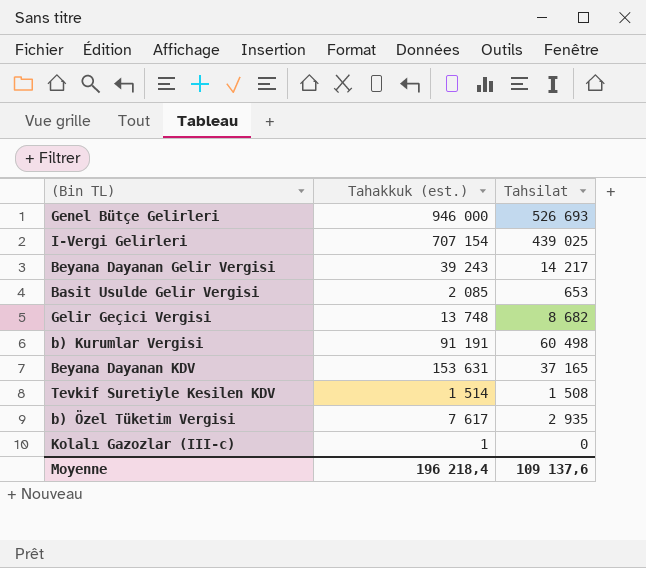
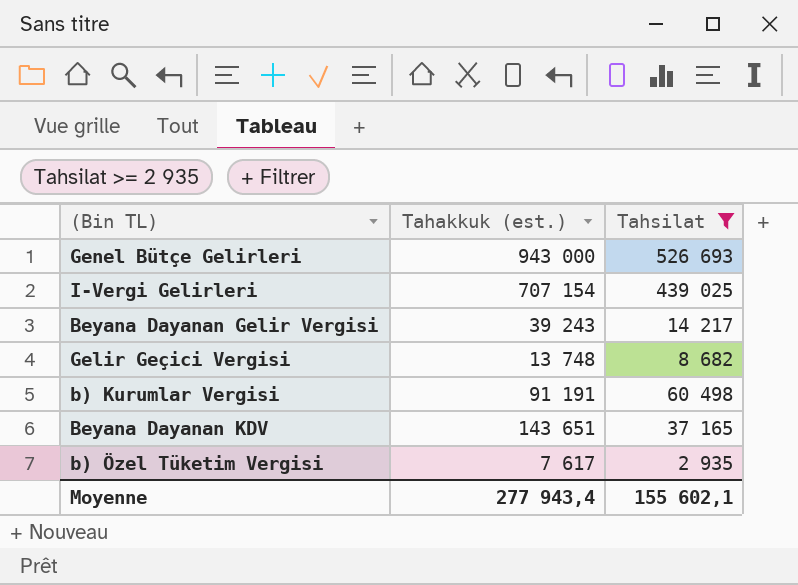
filter: none -> Tahsilat >= 2 935
Genel Bütçe Gelirleri | Tahakkuk (est.): 946 000 -> 943 000
Beyana Dayanan KDV | Tahakkuk (est.): 153 631 -> 143 651
Moyenne | Tahakkuk (est.): 196 218,4 -> 277 943,4
Moyenne | Tahsilat: 109 137,6 -> 155 602,1

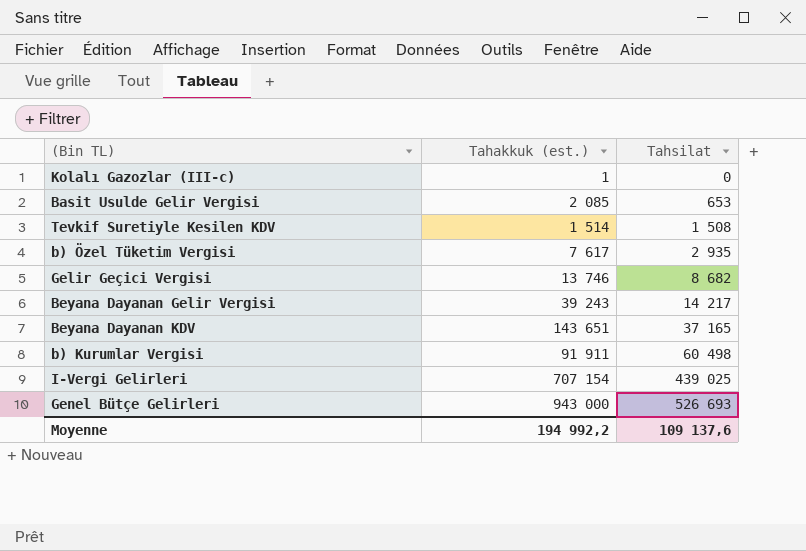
filter: Tahsilat >= 2 935 -> none
row order: none -> Tahsilat ascending
Gelir Geçici Vergisi | Tahakkuk (est.): 13 748 -> 13 746
b) Kurumlar Vergisi | Tahakkuk (est.): 91 191 -> 91 911
Moyenne | Tahakkuk (est.): 277 943,4 -> 194 992,2
Moyenne | Tahsilat: 155 602,1 -> 109 137,6

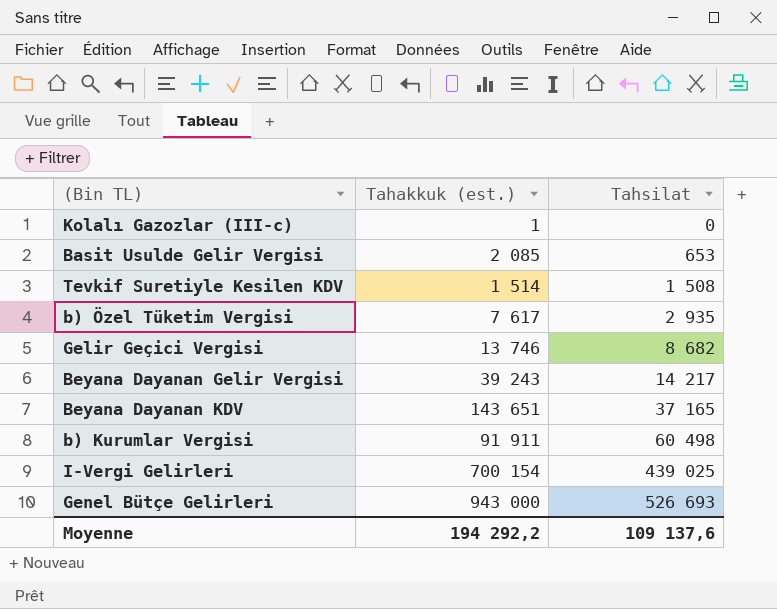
I-Vergi Gelirleri | Tahakkuk (est.): 707 154 -> 700 154
Moyenne | Tahakkuk (est.): 194 992,2 -> 194 292,2

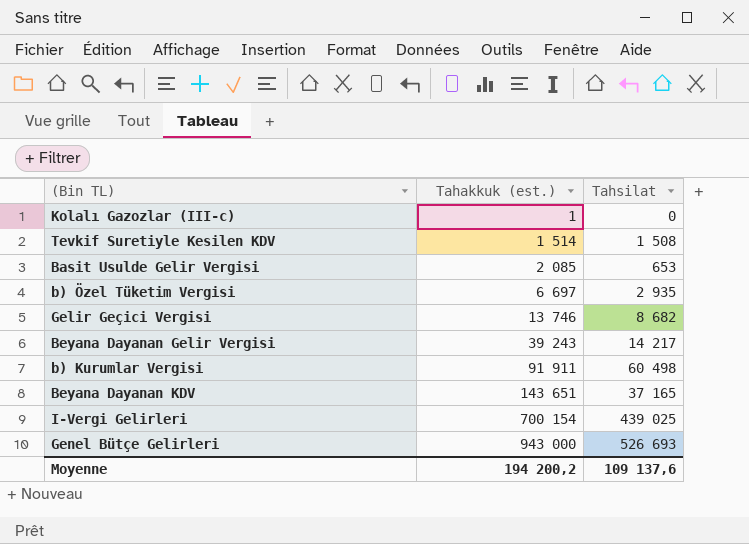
row order: Tahsilat ascending -> Tahakkuk (est.) ascending
b) Özel Tüketim Vergisi | Tahakkuk (est.): 7 617 -> 6 697
Moyenne | Tahakkuk (est.): 194 292,2 -> 194 200,2

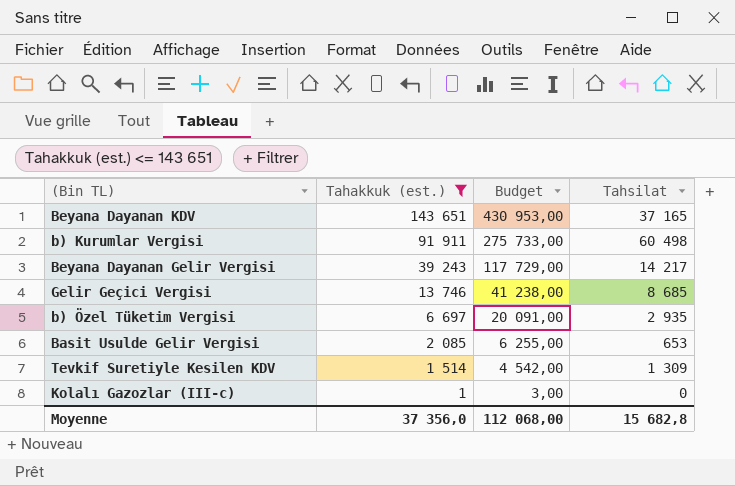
filter: none -> Tahakkuk (est.) <= 143 651
row order: Tahakkuk (est.) ascending -> Tahakkuk (est.) descending
column Budget | formula: none -> [Tahakkuk (est.)] * 3
Gelir Geçici Vergisi | Tahsilat: 8 682 -> 8 685
Tevkif Suretiyle Kesilen KDV | Tahsilat: 1 508 -> 1 309
Moyenne | Tahakkuk (est.): 194 200,2 -> 37 356,0
Moyenne | Tahsilat: 109 137,6 -> 15 682,8

